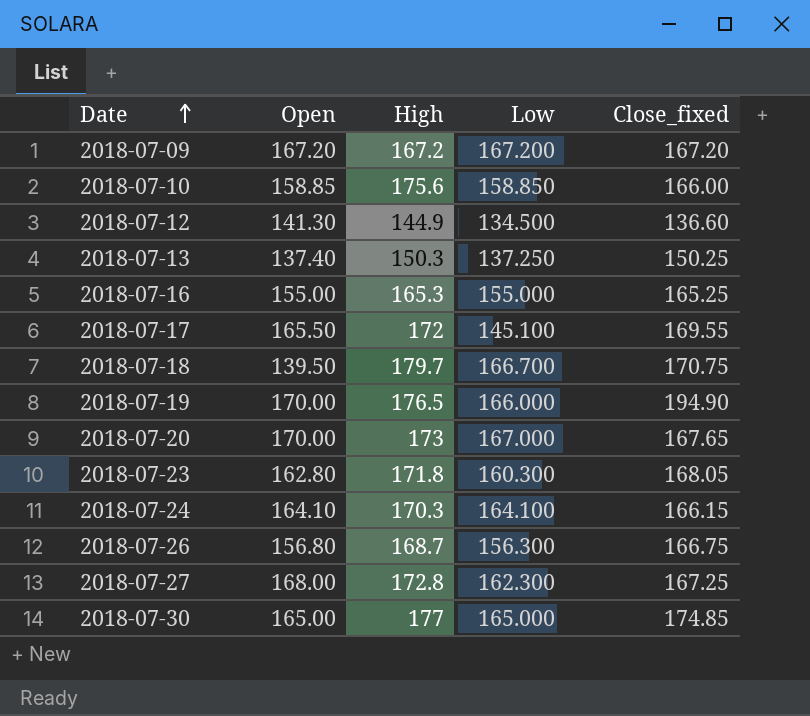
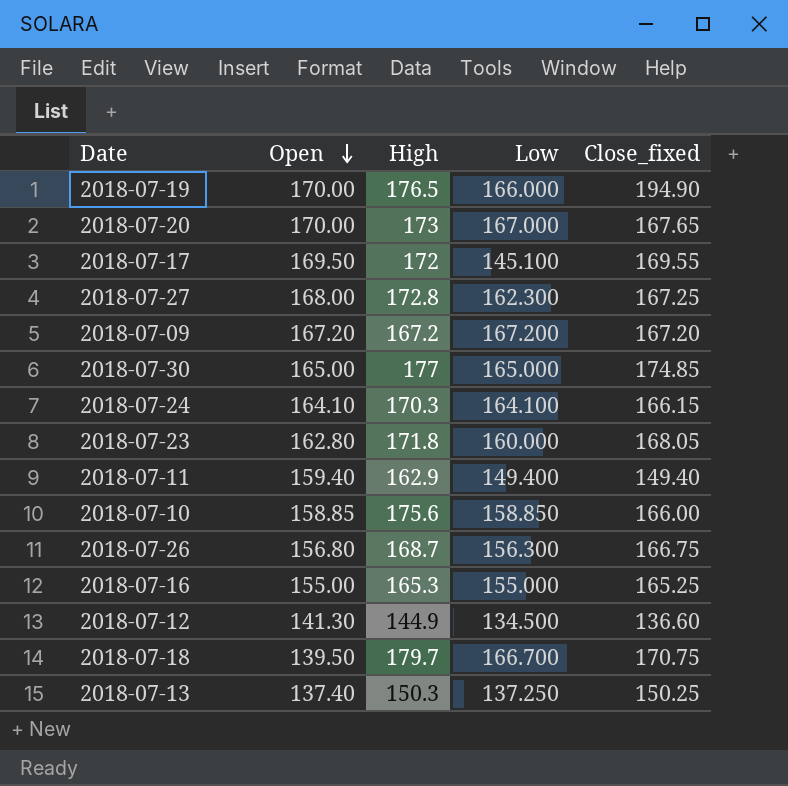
row order: Date ascending -> Open descending
2018-07-17 | Open: 165.50 -> 169.50
2018-07-23 | Low: 160.300 -> 160.000
row 2018-07-11: none -> 159.40 | 162.9 | 149.400 | 149.40

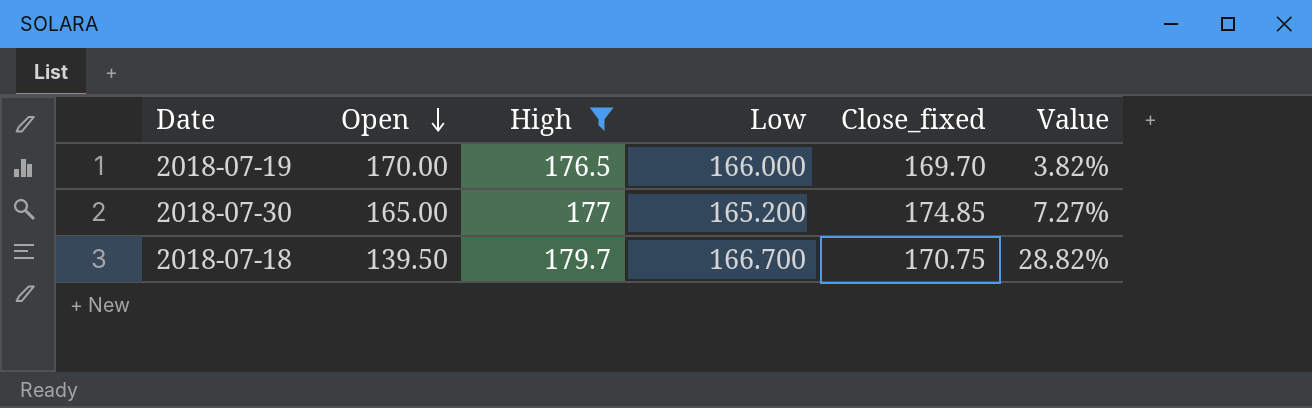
filter: none -> High >= 176.5
column Value | formula: none -> ([High] - [Open]) / [Open]
2018-07-19 | Close_fixed: 194.90 -> 169.70
2018-07-30 | Low: 165.000 -> 165.200

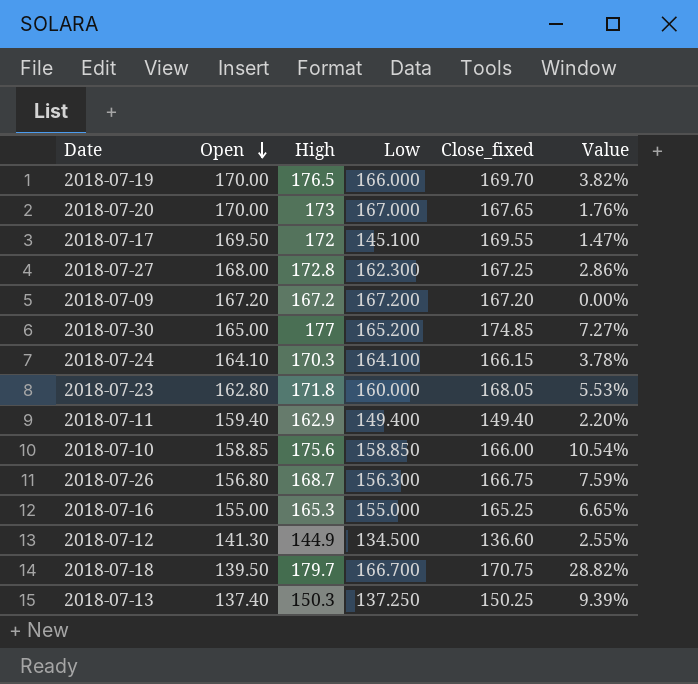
filter: High >= 176.5 -> none

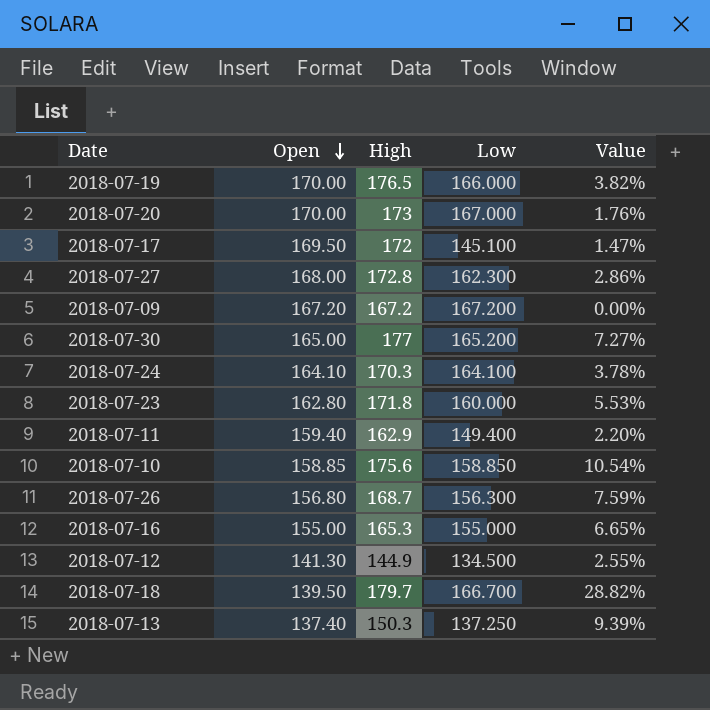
column Close_fixed | position: 5 -> none

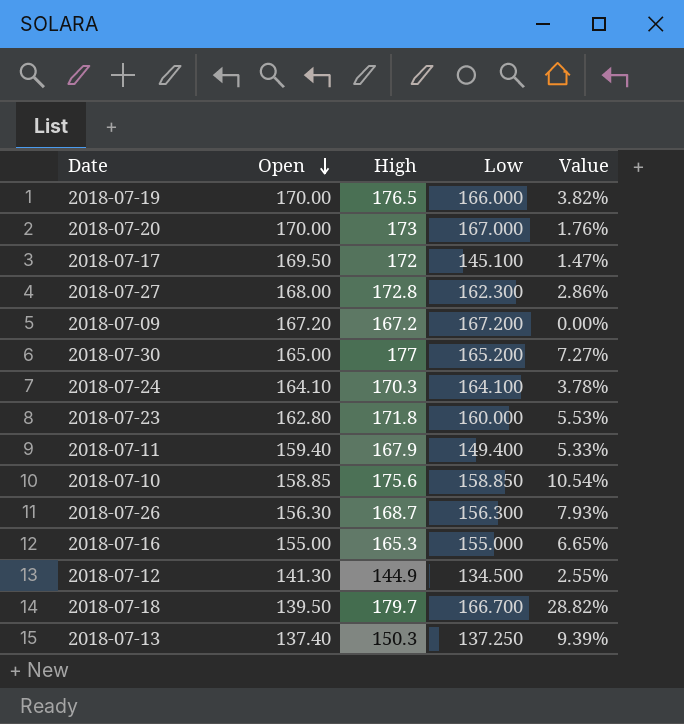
2018-07-11 | High: 162.9 -> 167.9
2018-07-11 | Value: 2.20% -> 5.33%
2018-07-26 | Open: 156.80 -> 156.30
2018-07-26 | Value: 7.59% -> 7.93%

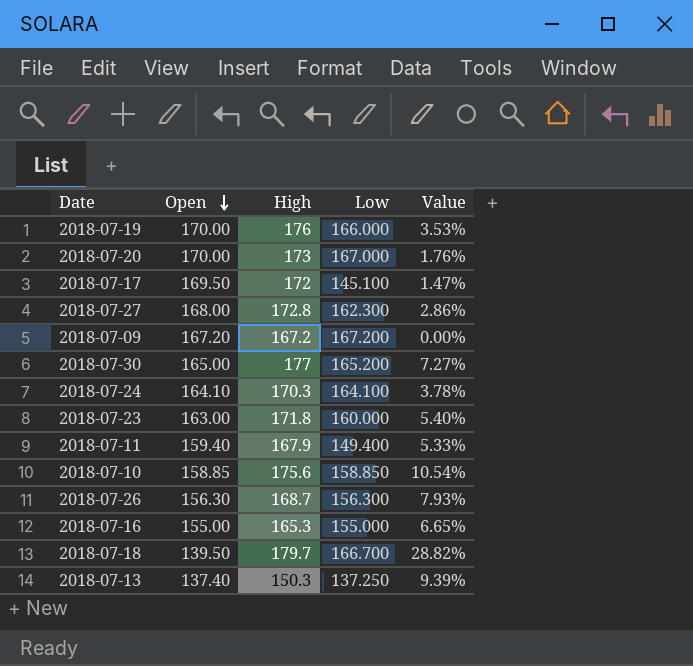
row 2018-07-12: 141.30 | 144.9 | 134.500 | 2.55% -> none
2018-07-19 | High: 176.5 -> 176
2018-07-19 | Value: 3.82% -> 3.53%
2018-07-23 | Open: 162.80 -> 163.00
2018-07-23 | Value: 5.53% -> 5.40%

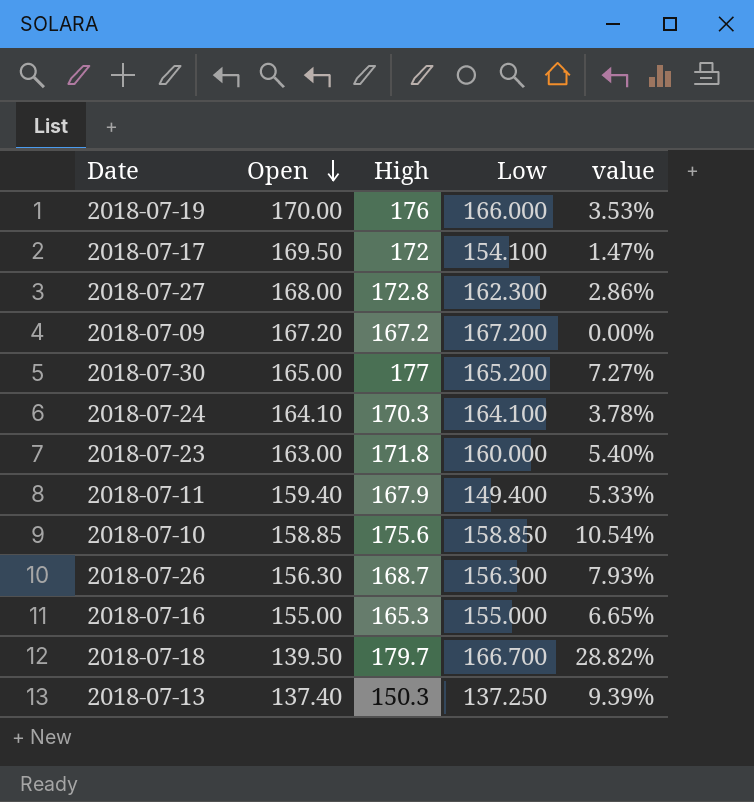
column name: Value -> value
row 2018-07-20: 170.00 | 173 | 167.000 | 1.76% -> none
2018-07-17 | Low: 145.100 -> 154.100

